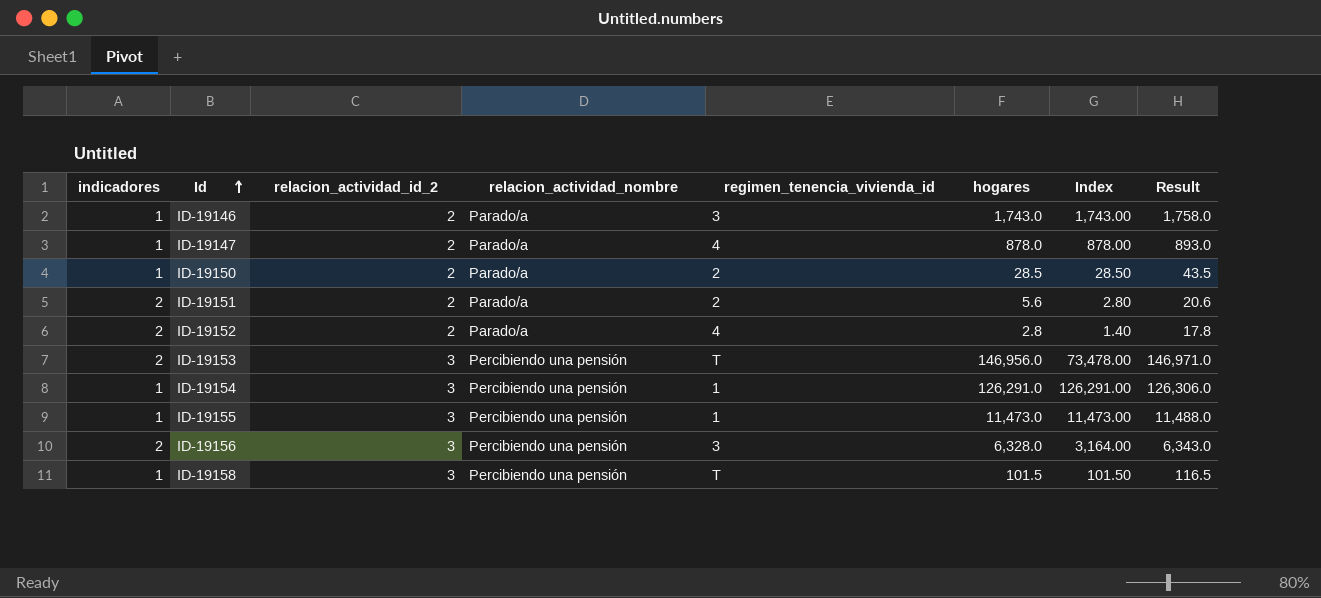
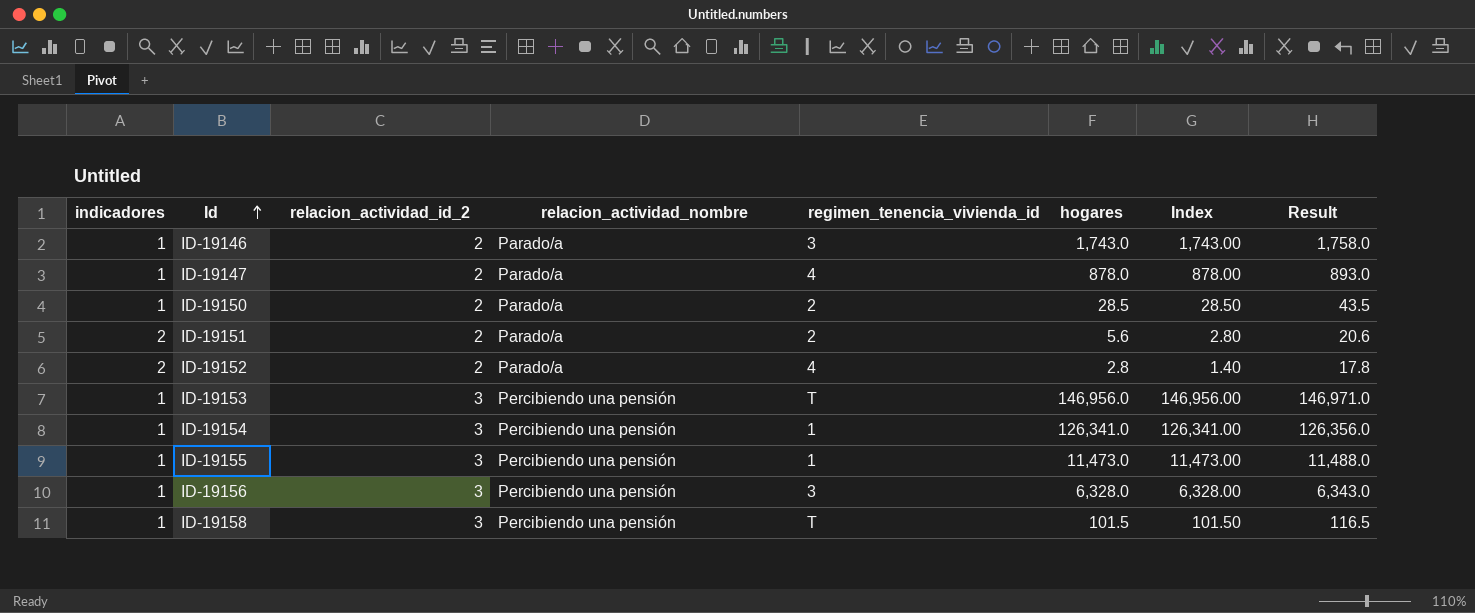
ID-19153 | indicadores: 2 -> 1
ID-19153 | Index: 73,478.00 -> 146,956.00
ID-19154 | hogares: 126,291.0 -> 126,341.0
ID-19154 | Index: 126,291.00 -> 126,341.00
ID-19154 | Result: 126,306.0 -> 126,356.0
ID-19156 | indicadores: 2 -> 1
ID-19156 | Index: 3,164.00 -> 6,328.00

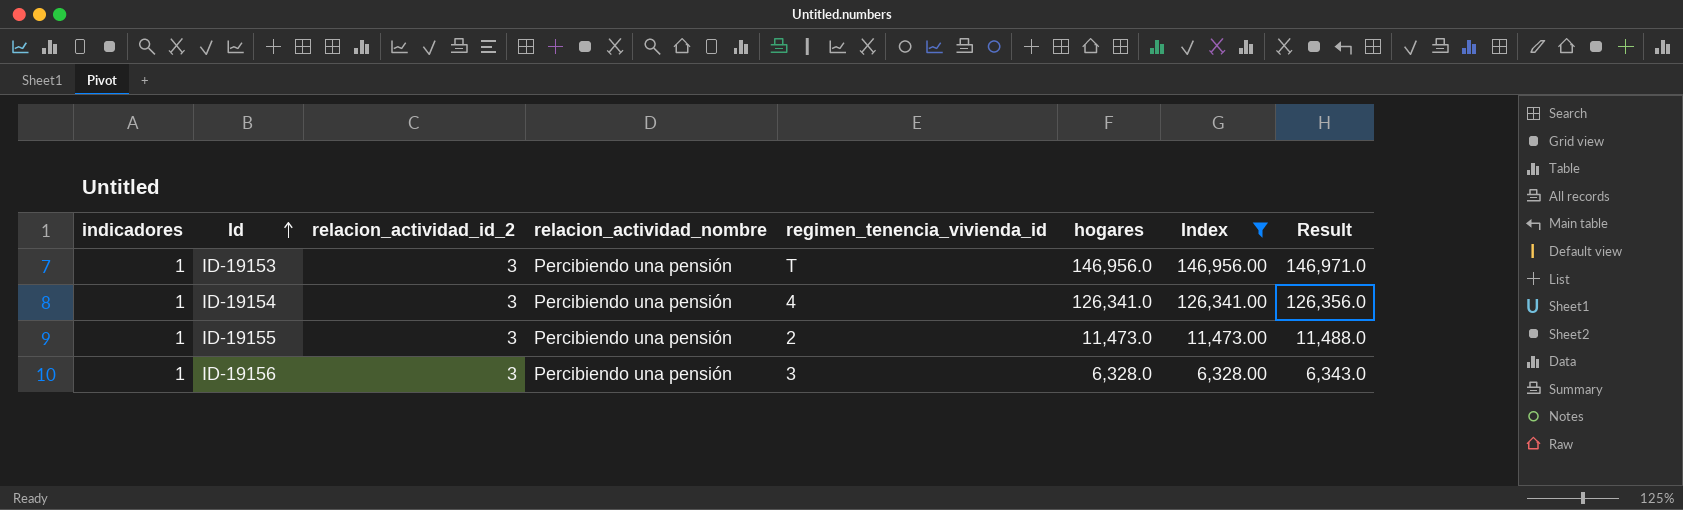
filter: none -> Index >= 6,328.00
ID-19154 | regimen_tenencia_vivienda_id: 1 -> 4
ID-19155 | regimen_tenencia_vivienda_id: 1 -> 2

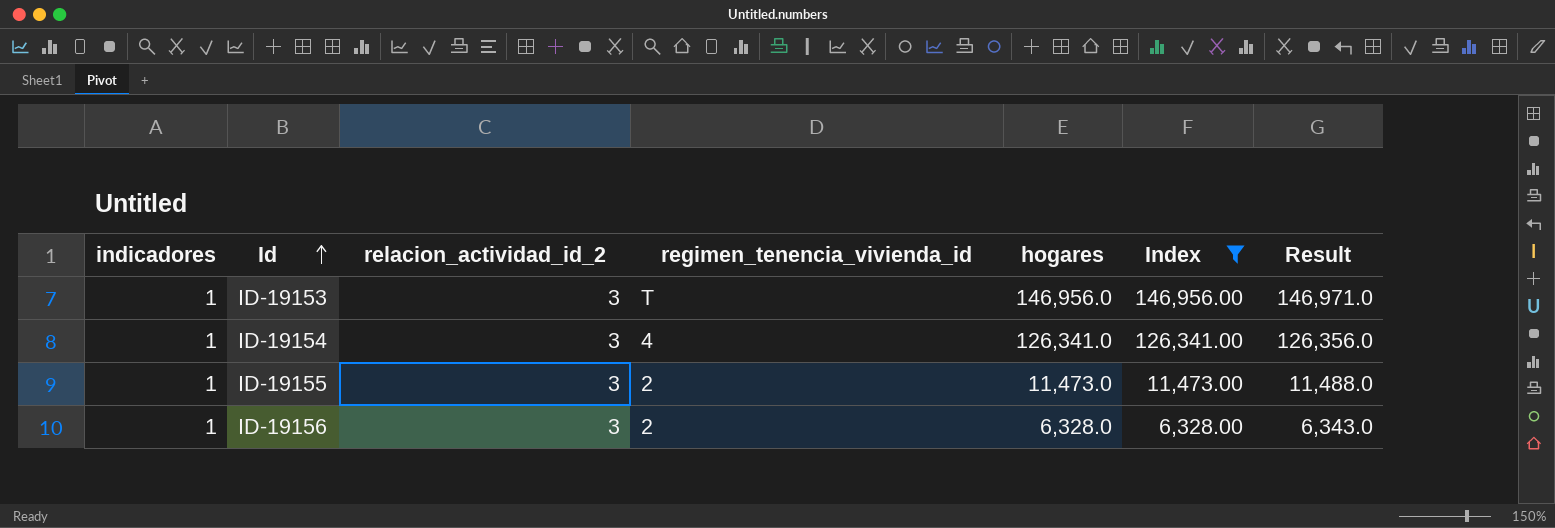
column relacion_actividad_nombre | position: 4 -> none
ID-19156 | regimen_tenencia_vivienda_id: 3 -> 2

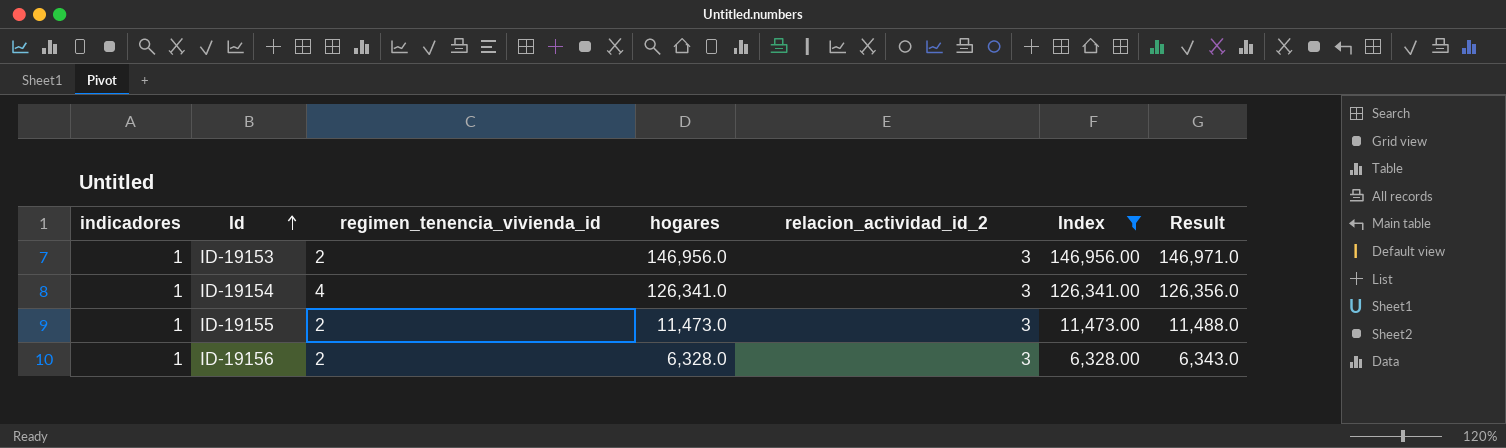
column relacion_actividad_id_2 | position: 3 -> 5
ID-19153 | regimen_tenencia_vivienda_id: T -> 2

